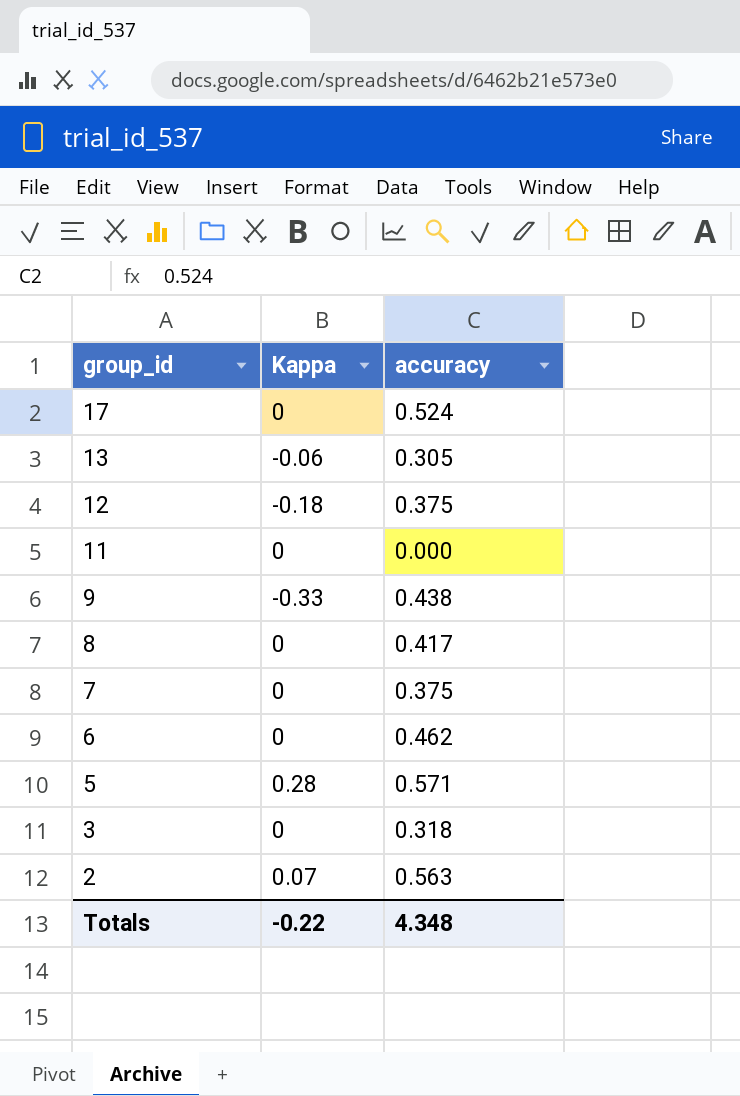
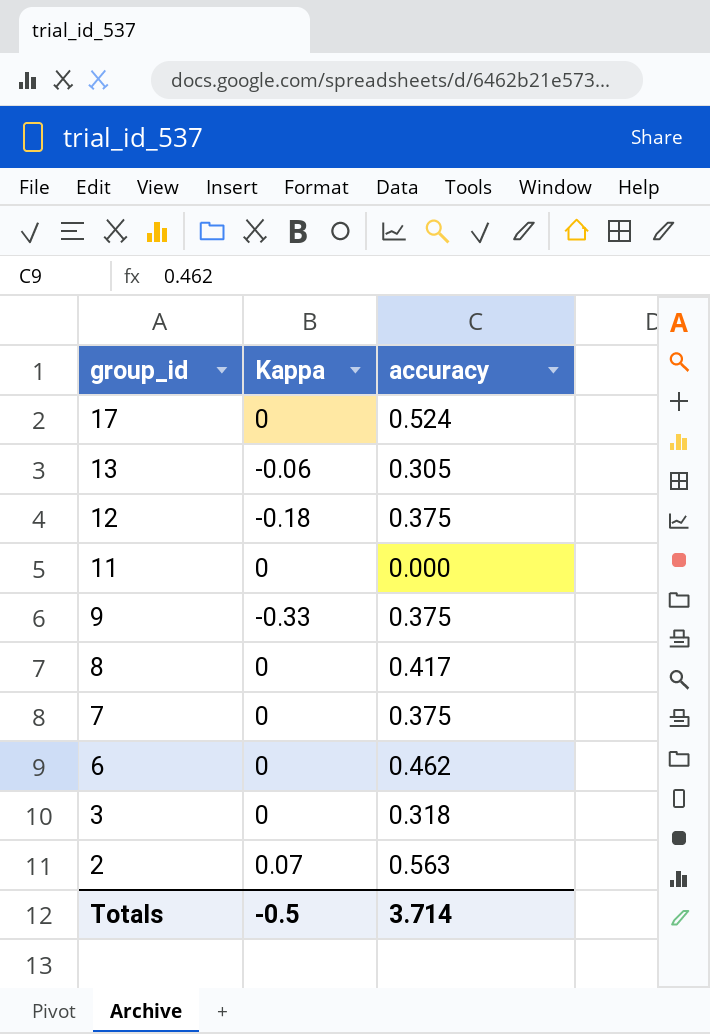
row 5: 0.28 | 0.571 -> none
9 | accuracy: 0.438 -> 0.375
Totals | Kappa: -0.22 -> -0.5
Totals | accuracy: 4.348 -> 3.714

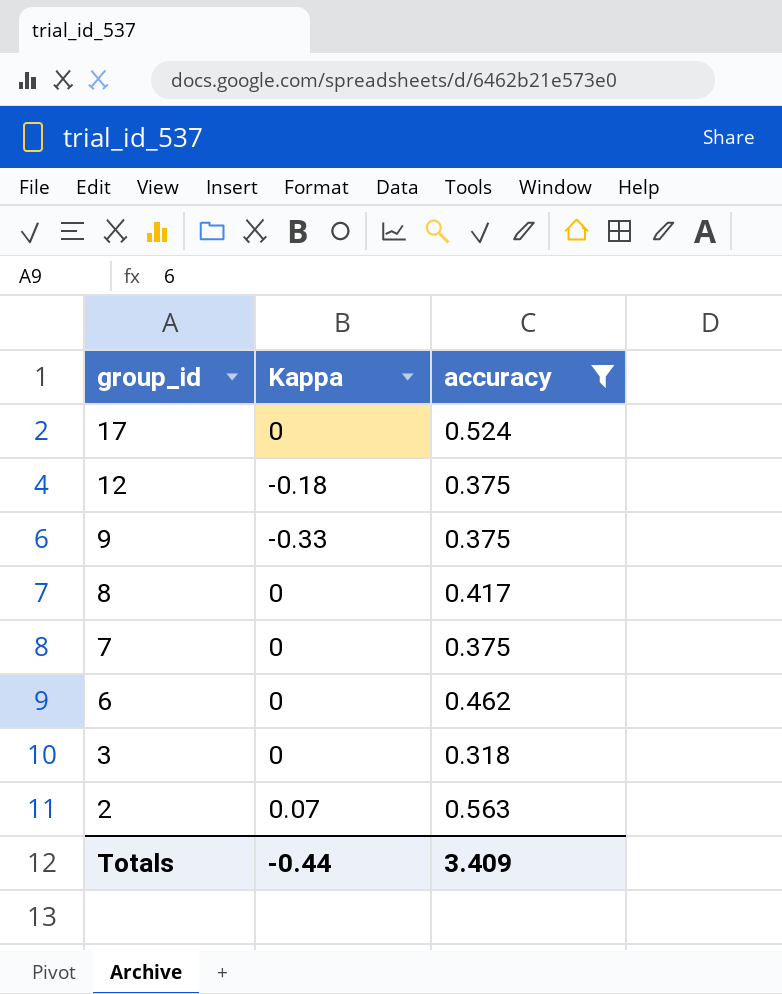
filter: none -> accuracy >= 0.318
Totals | Kappa: -0.5 -> -0.44
Totals | accuracy: 3.714 -> 3.409

